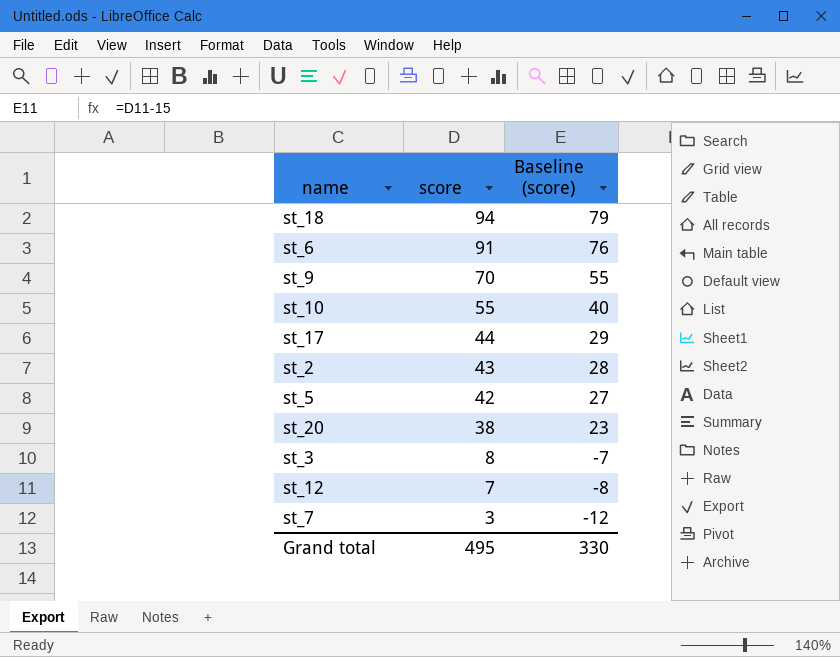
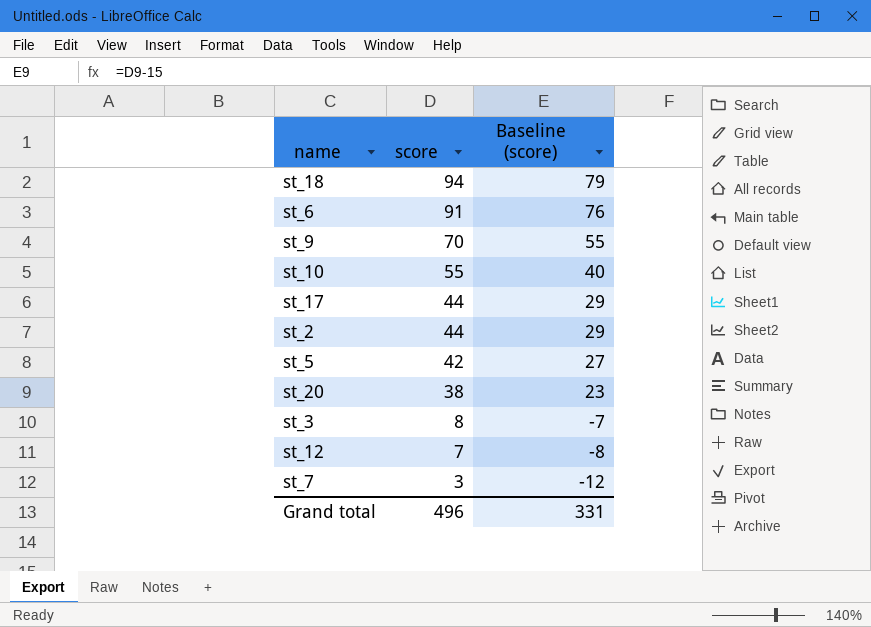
st_2 | score: 43 -> 44
st_2 | Baseline (score): 28 -> 29
Grand total | score: 495 -> 496
Grand total | Baseline (score): 330 -> 331

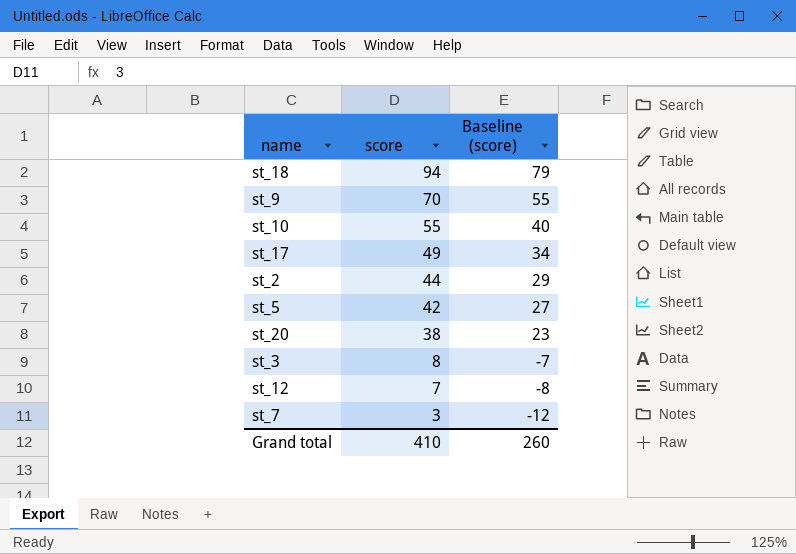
row st_6: 91 | 76 -> none
st_17 | score: 44 -> 49
st_17 | Baseline (score): 29 -> 34
Grand total | score: 496 -> 410
Grand total | Baseline (score): 331 -> 260

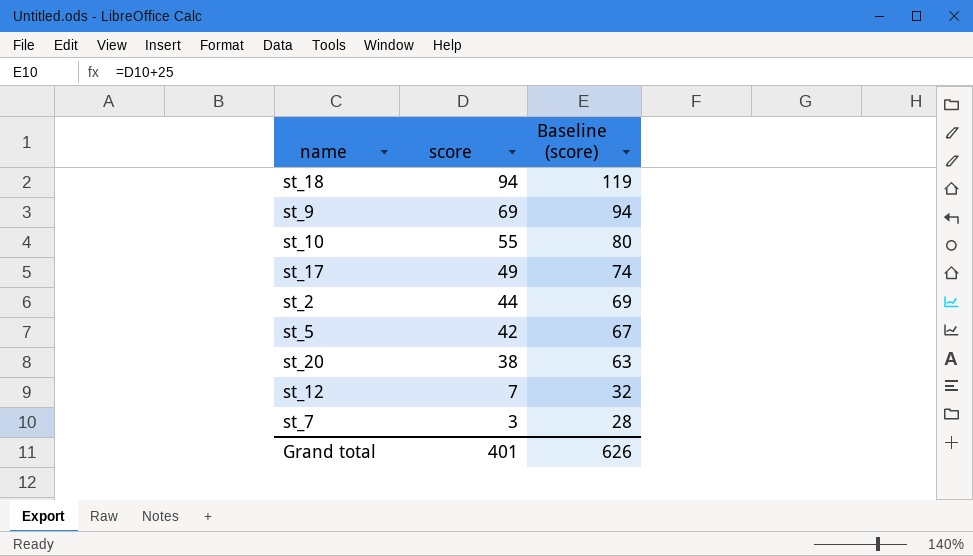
column Baseline (score) | formula: [score] - 15 -> [score] + 25
row st_3: 8 | -7 -> none
st_9 | score: 70 -> 69
Grand total | score: 410 -> 401
Grand total | Baseline (score): 260 -> 626

